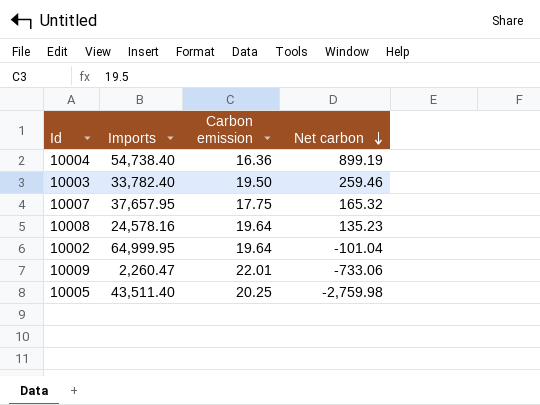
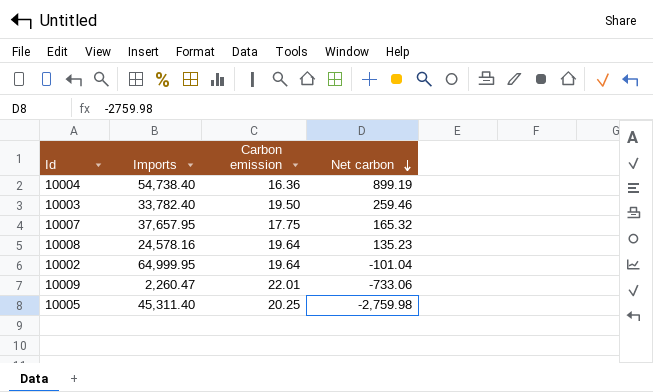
10005 | Imports: 43,511.40 -> 45,311.40

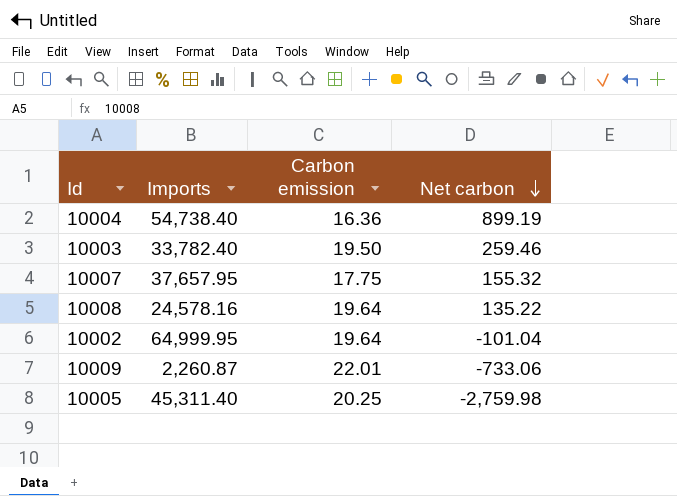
10007 | Net carbon: 165.32 -> 155.32
10008 | Net carbon: 135.23 -> 135.22
10009 | Imports: 2,260.47 -> 2,260.87

